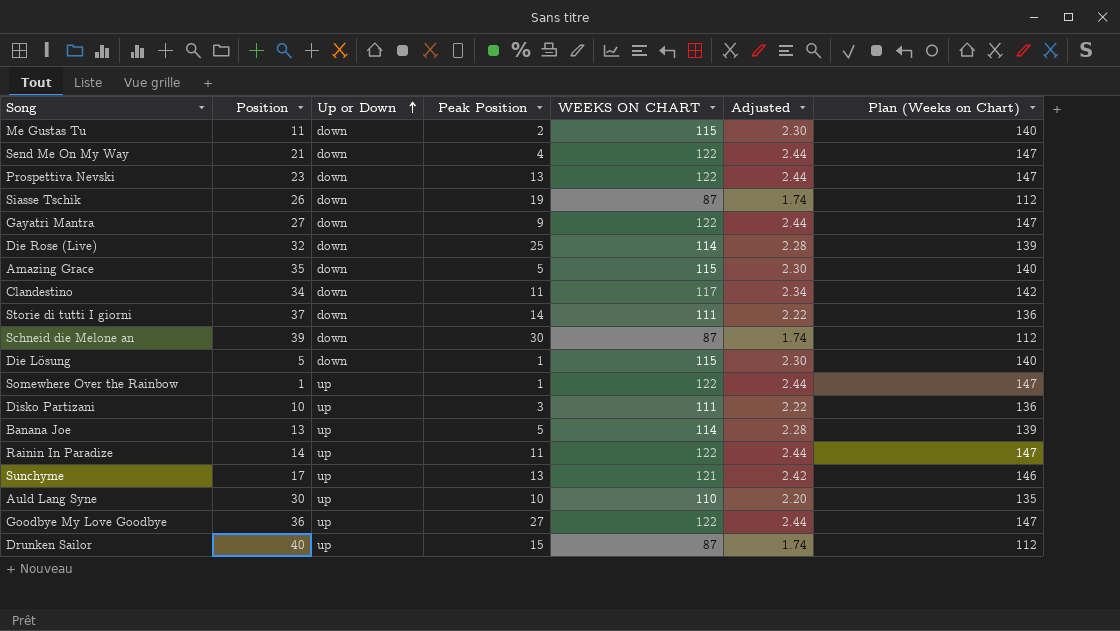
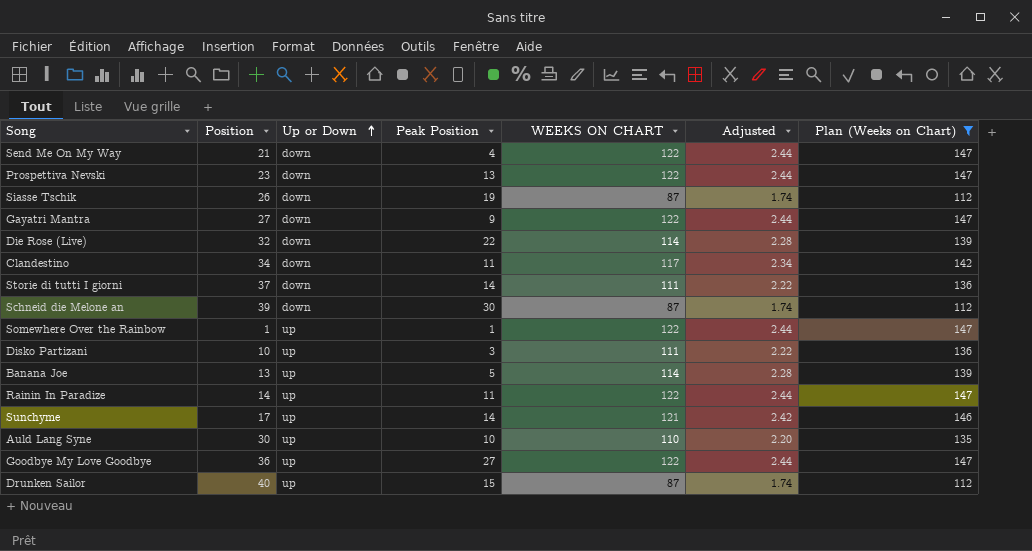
filter: none -> Plan (Weeks on Chart) != 140
Die Rose (Live) | Peak Position: 25 -> 22
Sunchyme | Peak Position: 13 -> 14

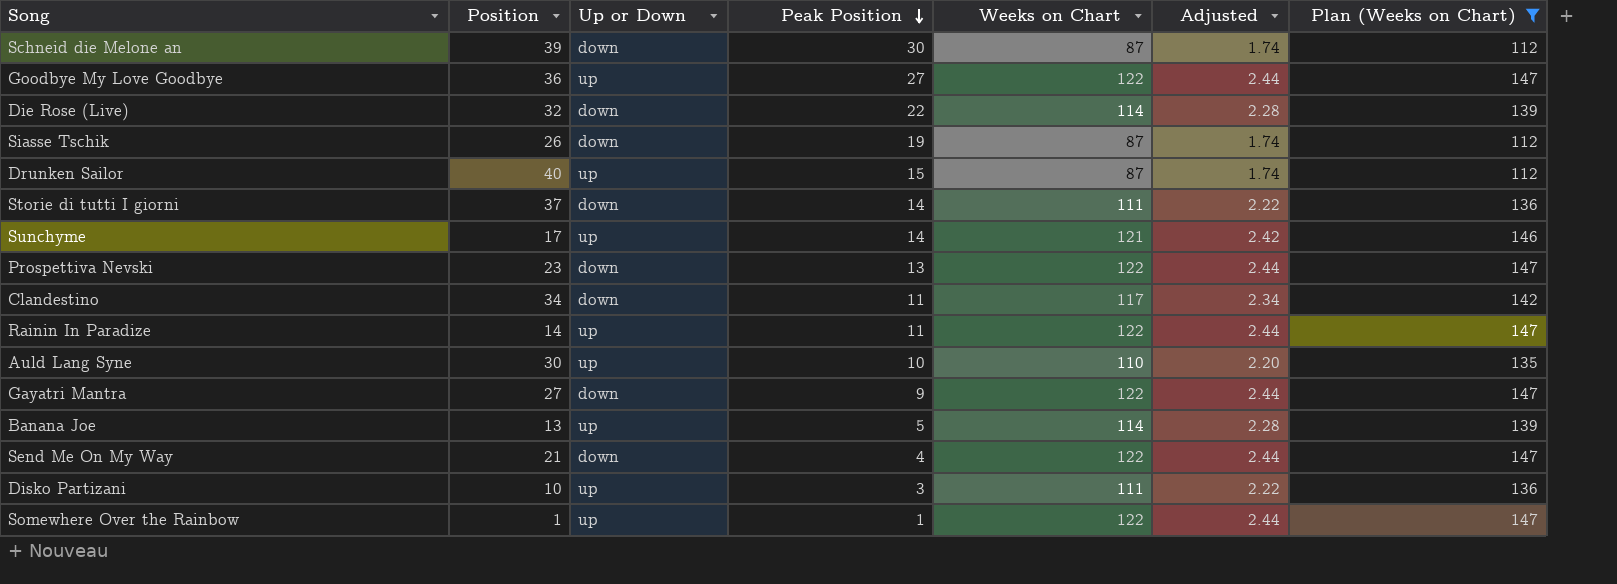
row order: Up or Down ascending -> Peak Position descending
column name: WEEKS ON CHART -> Weeks on Chart

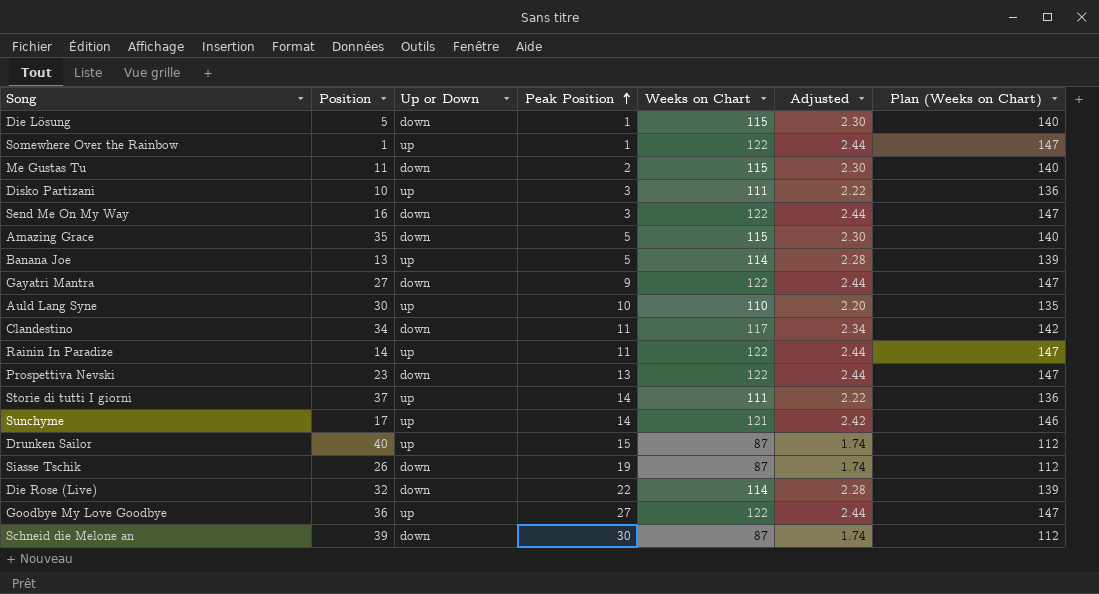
filter: Plan (Weeks on Chart) != 140 -> none
row order: Peak Position descending -> Peak Position ascending
Send Me On My Way | Position: 21 -> 16
Send Me On My Way | Peak Position: 4 -> 3
Storie di tutti I giorni | Up or Down: down -> up

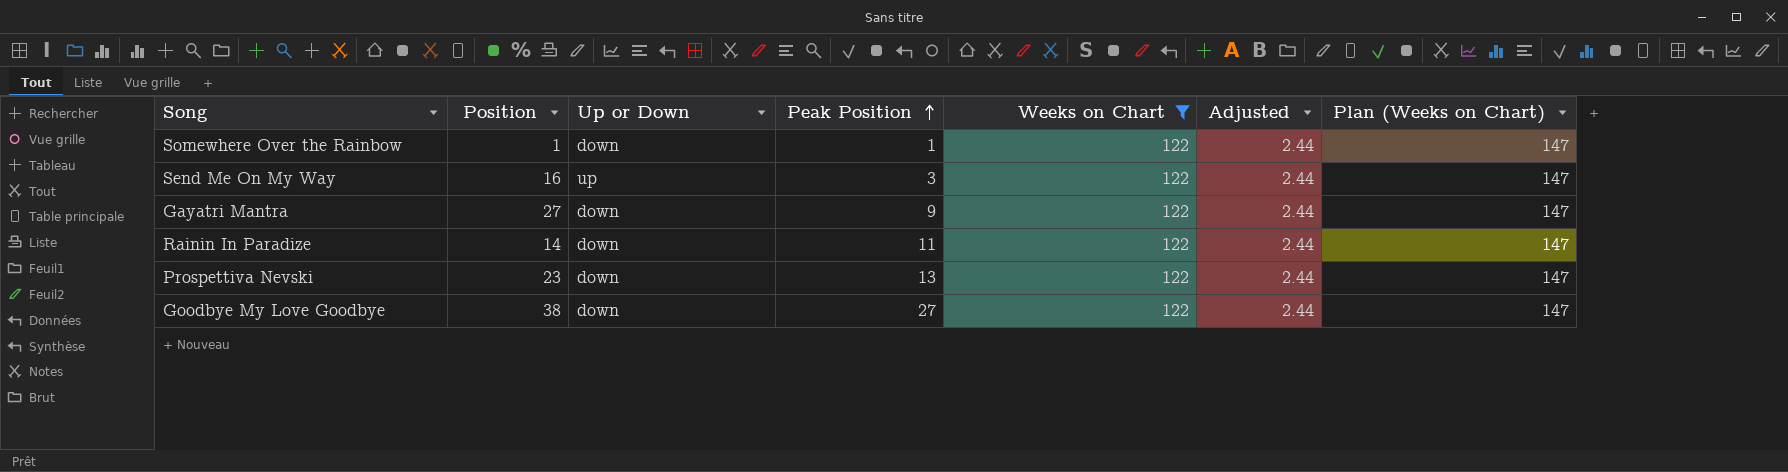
filter: none -> Weeks on Chart = 122
Somewhere Over the Rainbow | Up or Down: up -> down
Send Me On My Way | Up or Down: down -> up
Rainin In Paradize | Up or Down: up -> down
Goodbye My Love Goodbye | Position: 36 -> 38
Goodbye My Love Goodbye | Up or Down: up -> down

